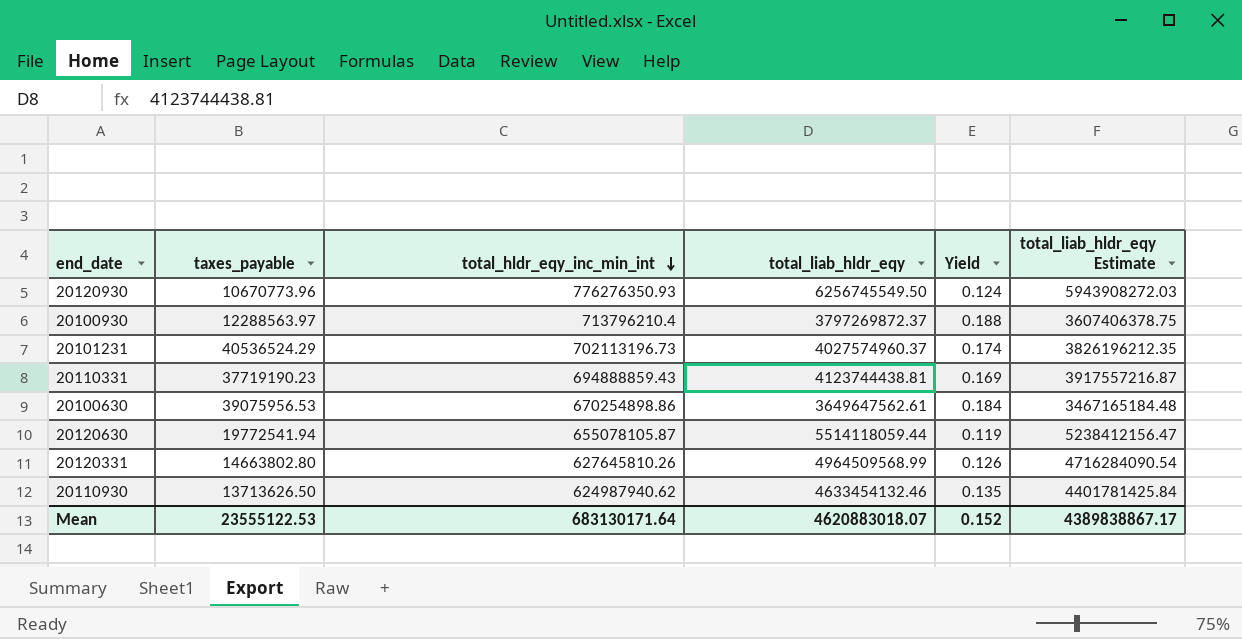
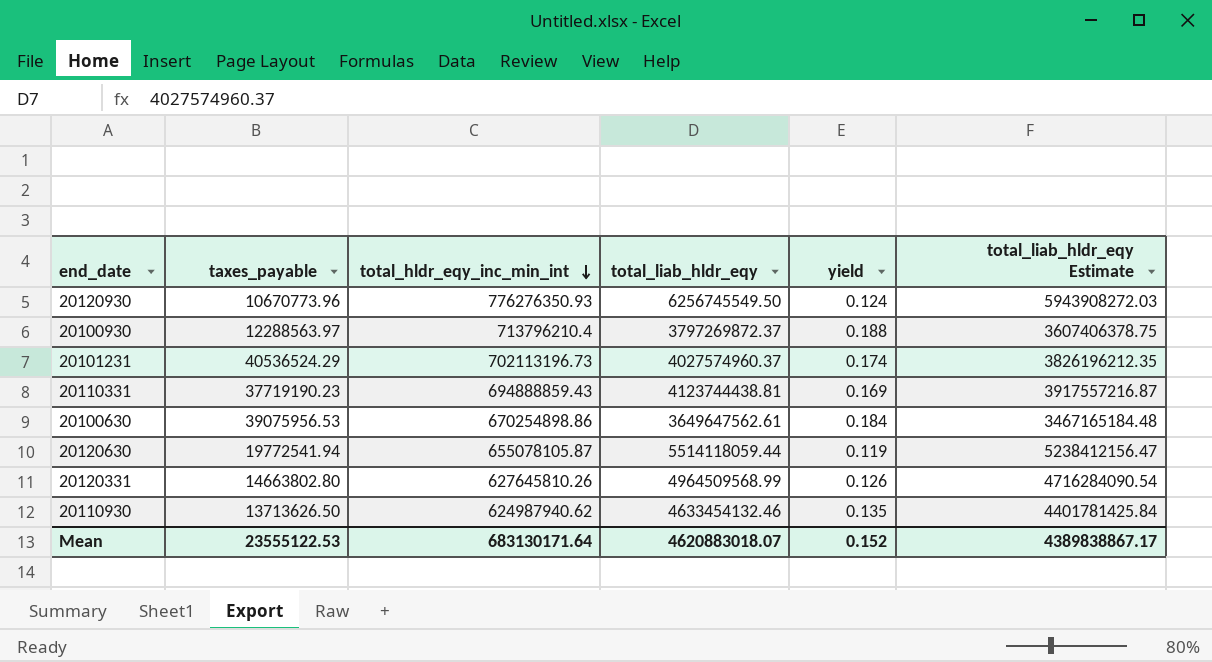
column name: Yield -> yield

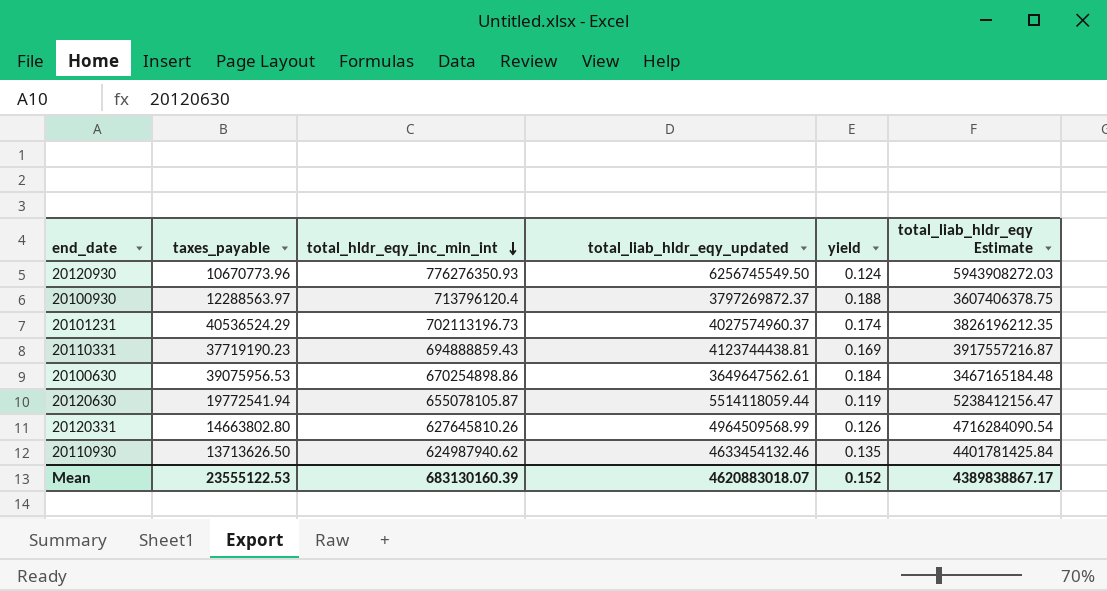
column name: total_liab_hldr_eqy -> total_liab_hldr_eqy_updated
20100930 | total_hldr_eqy_inc_min_int: 713796210.4 -> 713796120.4
Mean | total_hldr_eqy_inc_min_int: 683130171.64 -> 683130160.39

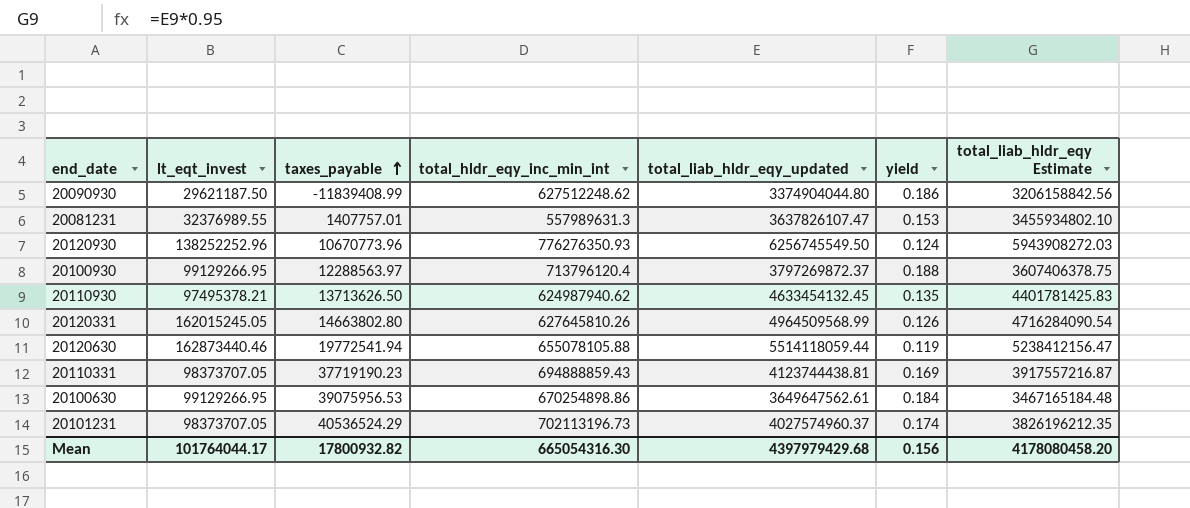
row order: total_hldr_eqy_inc_min_int descending -> taxes_payable ascending
column lt_eqt_invest | position: none -> 2
row 20090930: none -> 29621187.50 | -11839408.99 | 627512248.62 | 3374904044.80 | 0.186 | 3206158842.56
row 20081231: none -> 32376989.55 | 1407757.01 | 557989631.3 | 3637826107.47 | 0.153 | 3455934802.10
20110930 | total_liab_hldr_eqy_updated: 4633454132.46 -> 4633454132.45
20110930 | total_liab_hldr_eqy Estimate: 4401781425.84 -> 4401781425.83
20120630 | total_hldr_eqy_inc_min_int: 655078105.87 -> 655078105.88
Mean | taxes_payable: 23555122.53 -> 17800932.82
Mean | total_hldr_eqy_inc_min_int: 683130160.39 -> 665054316.30
Mean | total_liab_hldr_eqy_updated: 4620883018.07 -> 4397979429.68
Mean | yield: 0.152 -> 0.156
Mean | total_liab_hldr_eqy Estimate: 4389838867.17 -> 4178080458.20

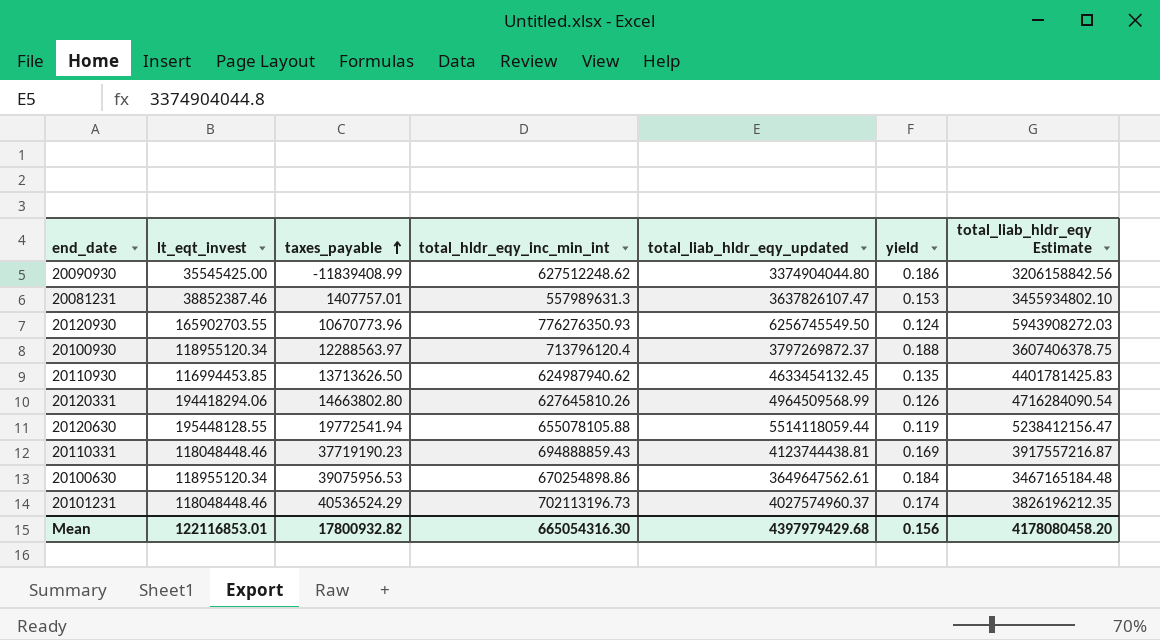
20090930 | lt_eqt_invest: 29621187.50 -> 35545425.00
20081231 | lt_eqt_invest: 32376989.55 -> 38852387.46
20120930 | lt_eqt_invest: 138252252.96 -> 165902703.55
20100930 | lt_eqt_invest: 99129266.95 -> 118955120.34
20110930 | lt_eqt_invest: 97495378.21 -> 116994453.85
20120331 | lt_eqt_invest: 162015245.05 -> 194418294.06
20120630 | lt_eqt_invest: 162873440.46 -> 195448128.55
20110331 | lt_eqt_invest: 98373707.05 -> 118048448.46
20100630 | lt_eqt_invest: 99129266.95 -> 118955120.34
20101231 | lt_eqt_invest: 98373707.05 -> 118048448.46
Mean | lt_eqt_invest: 101764044.17 -> 122116853.01

